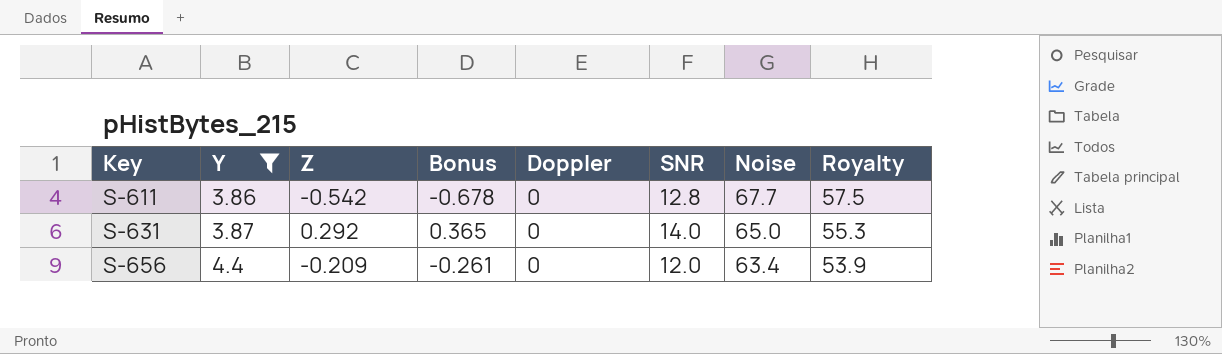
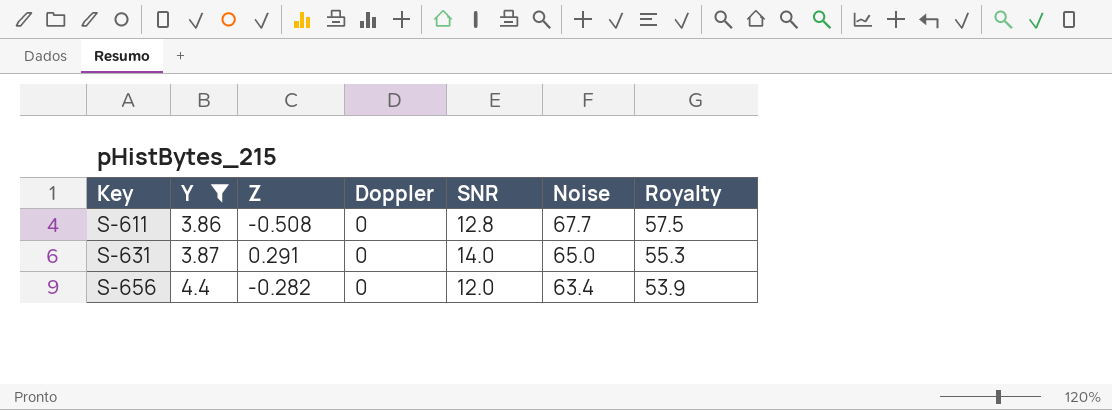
column Bonus | formula: [Z] * 1.25 -> none
S-611 | Z: -0.542 -> -0.508
S-631 | Z: 0.292 -> 0.291
S-656 | Z: -0.209 -> -0.282

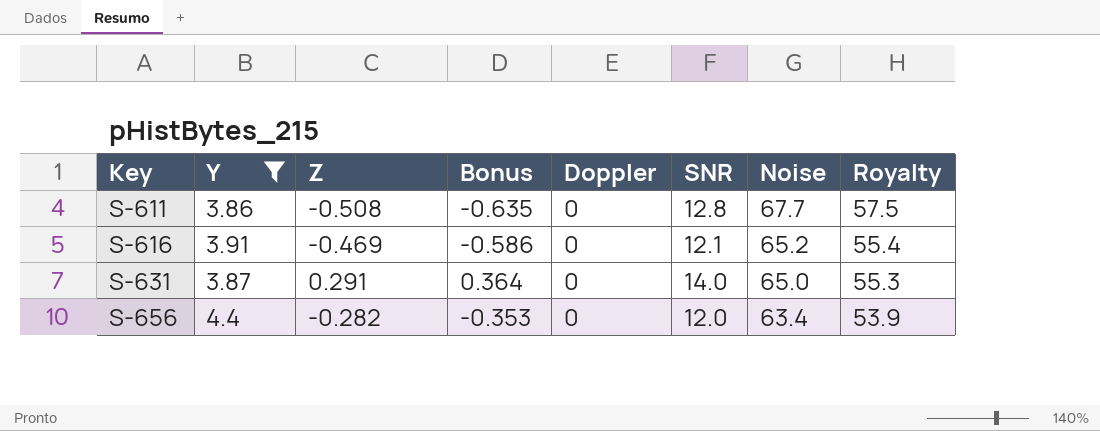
column Bonus | formula: none -> [Z] * 1.25
row S-616: none -> 3.91 | -0.469 | -0.586 | 0 | 12.1 | 65.2 | 55.4

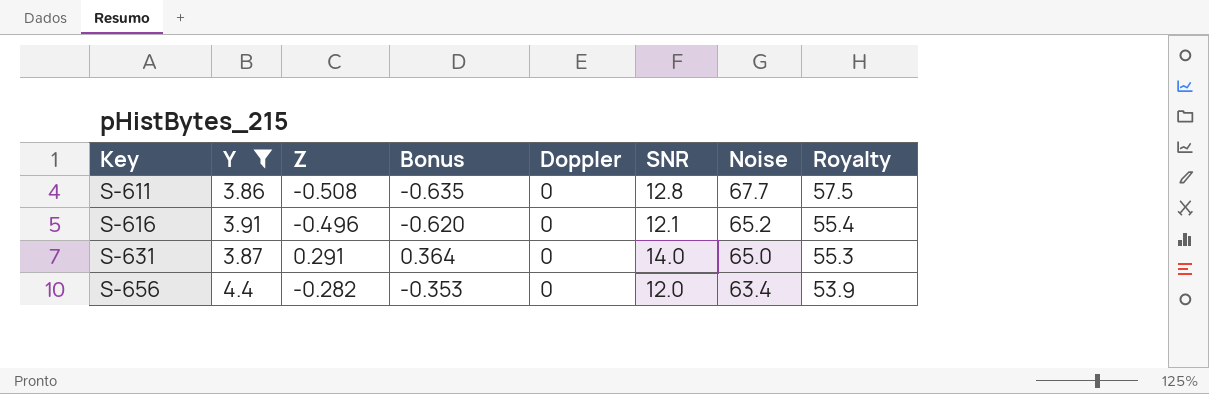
S-616 | Z: -0.469 -> -0.496
S-616 | Bonus: -0.586 -> -0.620

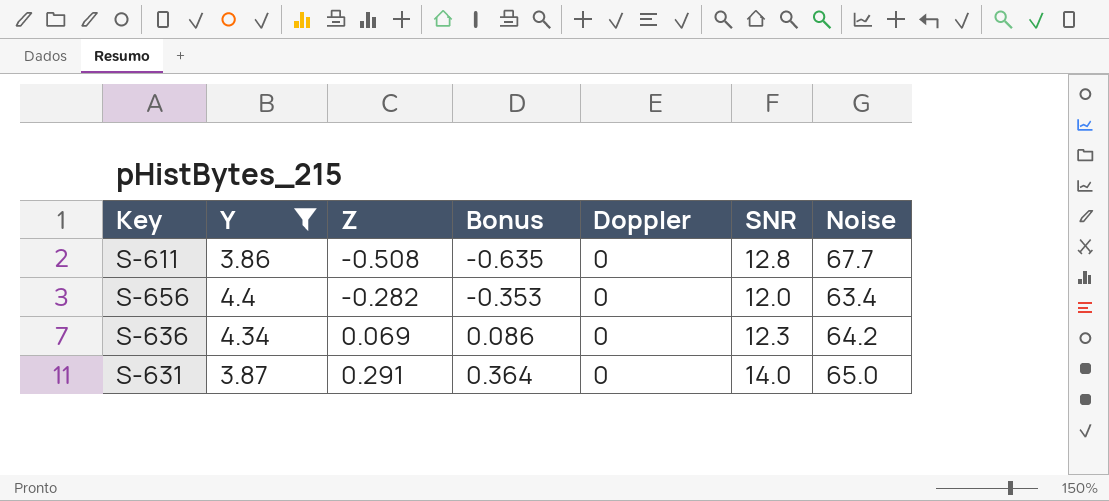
row order: Key ascending -> Z ascending
column Royalty | formula: [Noise] * 0.85 -> none
row S-616: 3.91 | -0.496 | -0.620 | 0 | 12.1 | 65.2 | 55.4 -> none
row S-636: none -> 4.34 | 0.069 | 0.086 | 0 | 12.3 | 64.2

